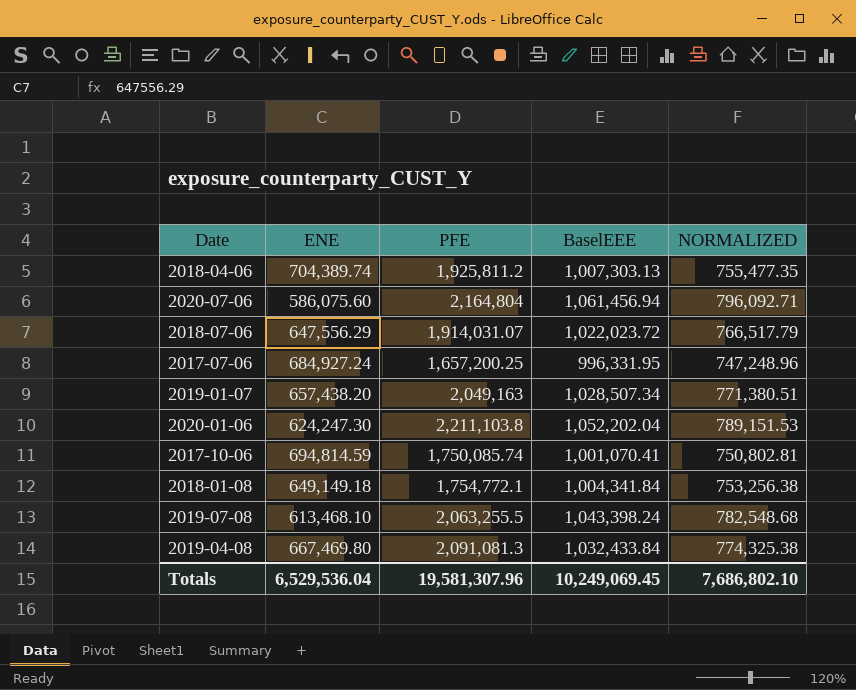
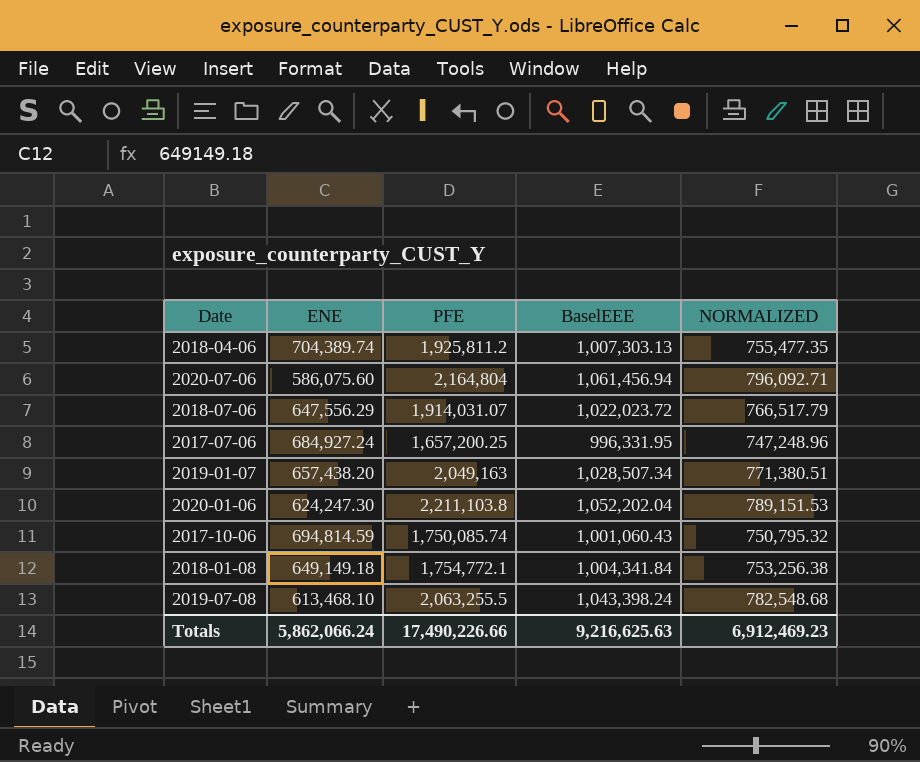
row 2019-04-08: 667,469.80 | 2,091,081.3 | 1,032,433.84 | 774,325.38 -> none
2017-10-06 | BaselEEE: 1,001,070.41 -> 1,001,060.43
2017-10-06 | NORMALIZED: 750,802.81 -> 750,795.32
Totals | ENE: 6,529,536.04 -> 5,862,066.24
Totals | PFE: 19,581,307.96 -> 17,490,226.66
Totals | BaselEEE: 10,249,069.45 -> 9,216,625.63
Totals | NORMALIZED: 7,686,802.10 -> 6,912,469.23

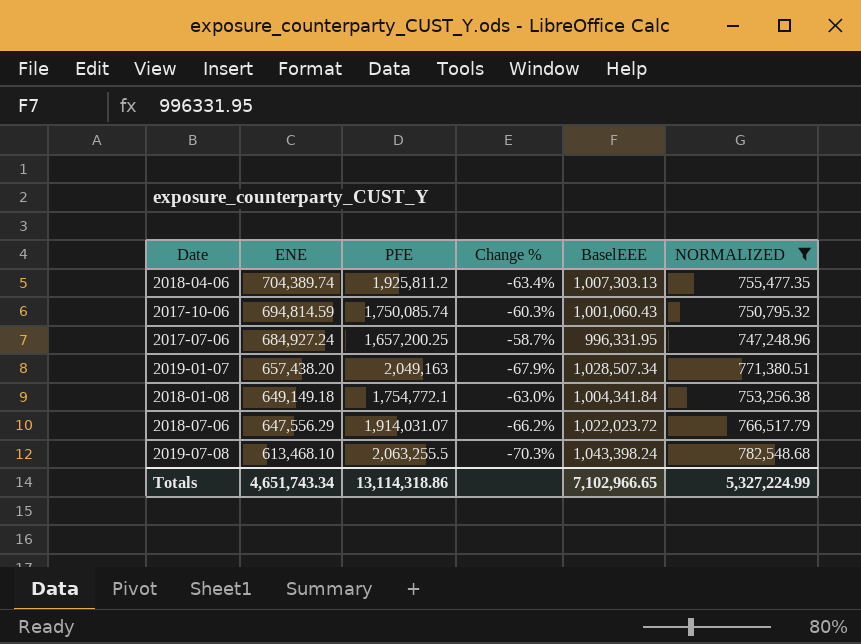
filter: none -> NORMALIZED <= 782,548.68
row order: none -> ENE descending
column Change % | formula: none -> ([ENE] - [PFE]) / [PFE]
Totals | ENE: 5,862,066.24 -> 4,651,743.34
Totals | PFE: 17,490,226.66 -> 13,114,318.86
Totals | BaselEEE: 9,216,625.63 -> 7,102,966.65
Totals | NORMALIZED: 6,912,469.23 -> 5,327,224.99

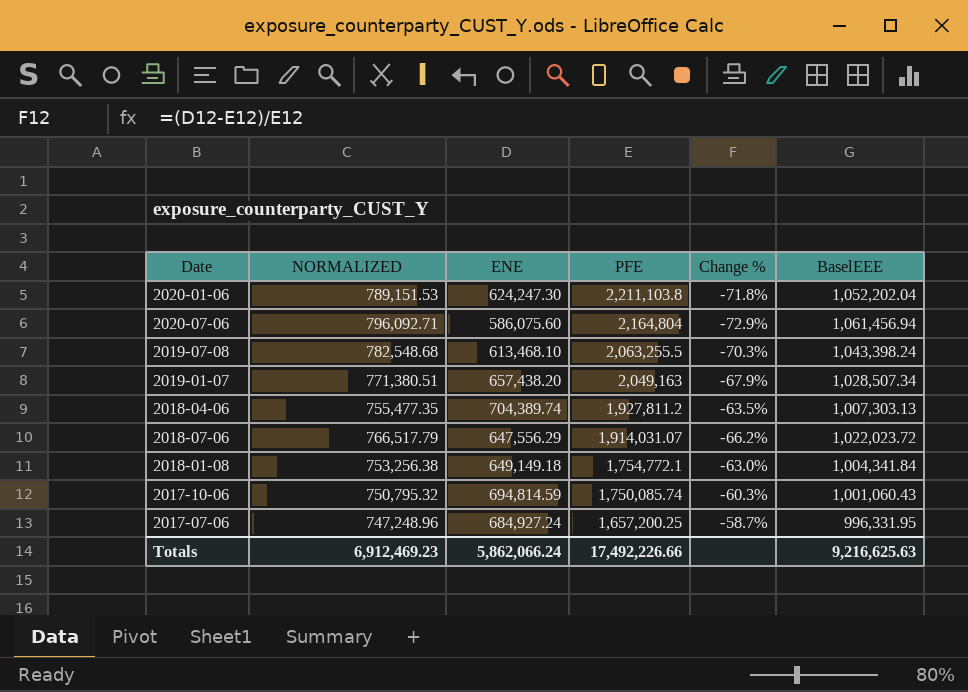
filter: NORMALIZED <= 782,548.68 -> none
row order: ENE descending -> PFE descending
column NORMALIZED | position: 6 -> 2
2018-04-06 | PFE: 1,925,811.2 -> 1,927,811.2
2018-04-06 | Change %: -63.4% -> -63.5%
Totals | NORMALIZED: 5,327,224.99 -> 6,912,469.23
Totals | ENE: 4,651,743.34 -> 5,862,066.24
Totals | PFE: 13,114,318.86 -> 17,492,226.66
Totals | BaselEEE: 7,102,966.65 -> 9,216,625.63

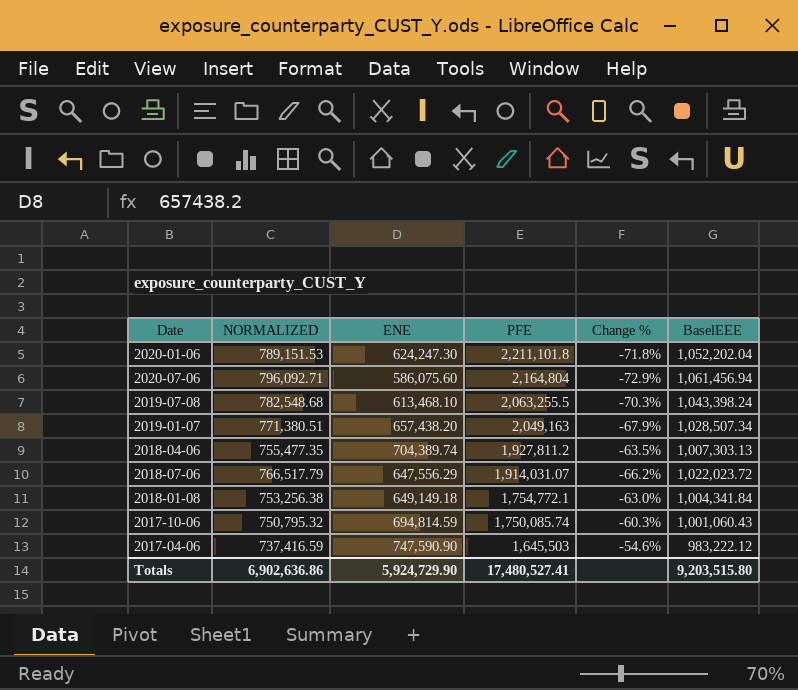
row 2017-07-06: 747,248.96 | 684,927.24 | 1,657,200.25 | -58.7% | 996,331.95 -> none
2020-01-06 | PFE: 2,211,103.8 -> 2,211,101.8
row 2017-04-06: none -> 737,416.59 | 747,590.90 | 1,645,503 | -54.6% | 983,222.12
Totals | NORMALIZED: 6,912,469.23 -> 6,902,636.86
Totals | ENE: 5,862,066.24 -> 5,924,729.90
Totals | PFE: 17,492,226.66 -> 17,480,527.41
Totals | BaselEEE: 9,216,625.63 -> 9,203,515.80

